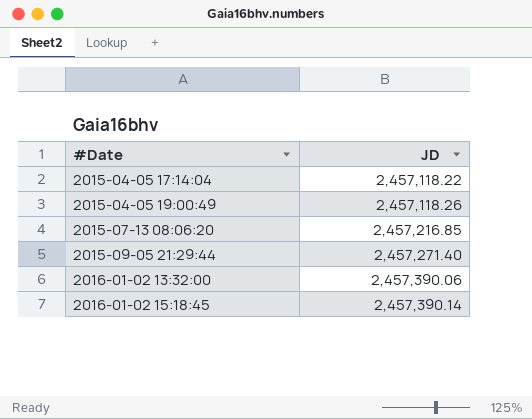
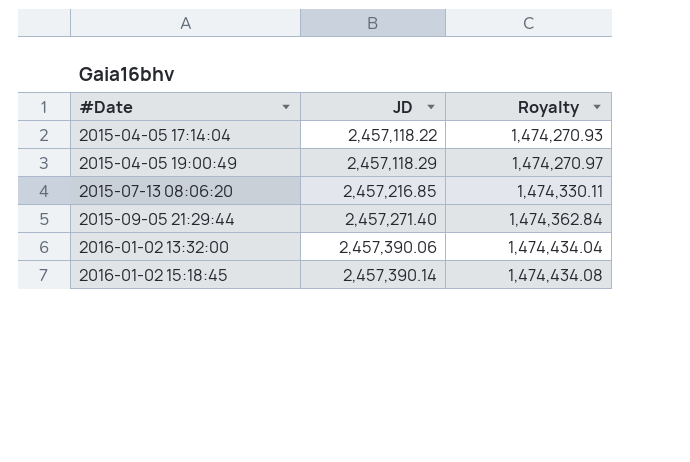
column Royalty | formula: none -> [JD] * 0.6
2015-04-05 19:00:49 | JD: 2,457,118.26 -> 2,457,118.29

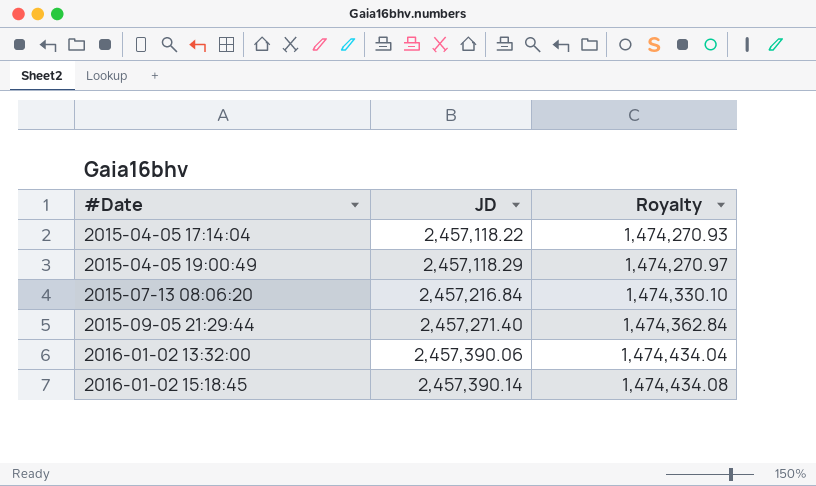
2015-07-13 08:06:20 | JD: 2,457,216.85 -> 2,457,216.84
2015-07-13 08:06:20 | Royalty: 1,474,330.11 -> 1,474,330.10

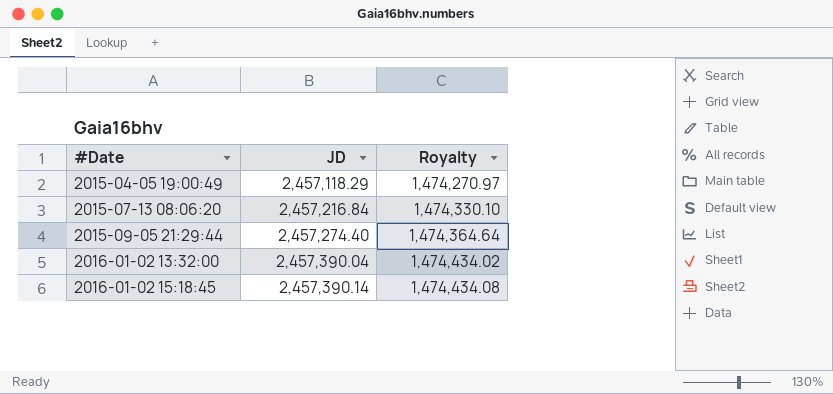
row 2015-04-05 17:14:04: 2,457,118.22 | 1,474,270.93 -> none
2015-09-05 21:29:44 | JD: 2,457,271.40 -> 2,457,274.40
2015-09-05 21:29:44 | Royalty: 1,474,362.84 -> 1,474,364.64
2016-01-02 13:32:00 | JD: 2,457,390.06 -> 2,457,390.04
2016-01-02 13:32:00 | Royalty: 1,474,434.04 -> 1,474,434.02

